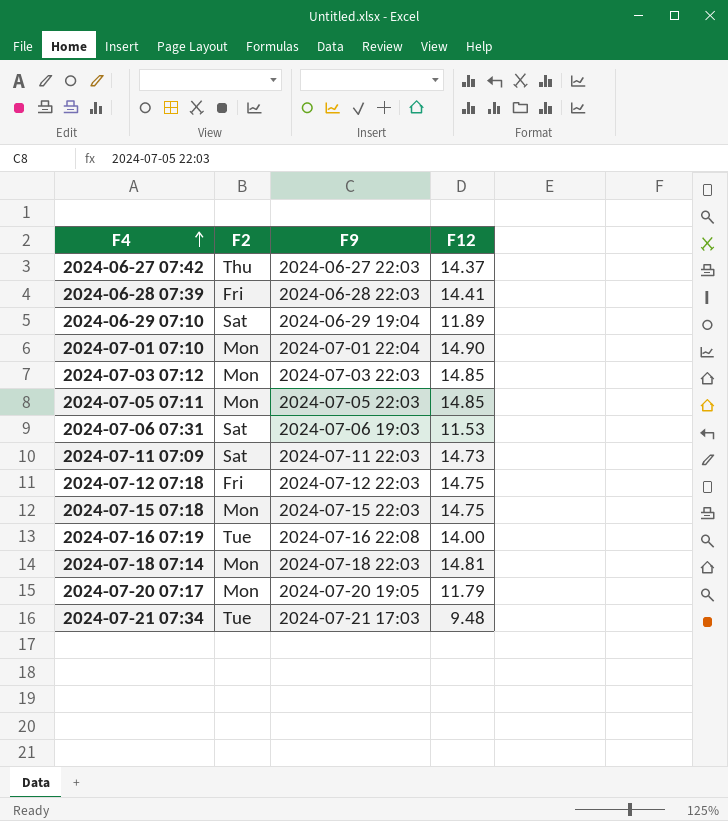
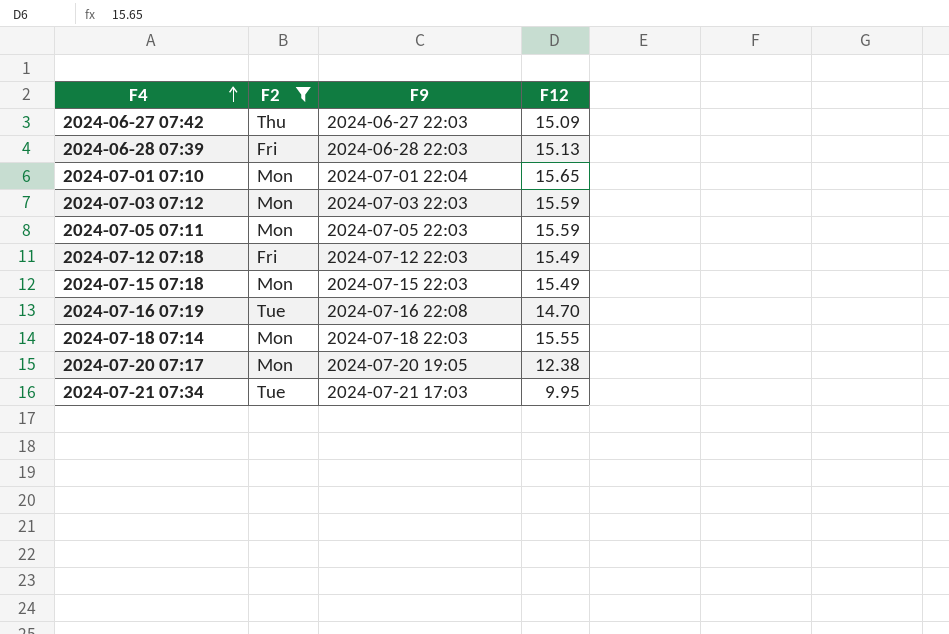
filter: none -> F2 != Sat
2024-06-27 07:42 | F12: 14.37 -> 15.09
2024-06-28 07:39 | F12: 14.41 -> 15.13
2024-07-01 07:10 | F12: 14.90 -> 15.65
2024-07-03 07:12 | F12: 14.85 -> 15.59
2024-07-05 07:11 | F12: 14.85 -> 15.59
2024-07-12 07:18 | F12: 14.75 -> 15.49
2024-07-15 07:18 | F12: 14.75 -> 15.49
2024-07-16 07:19 | F12: 14.00 -> 14.70
2024-07-18 07:14 | F12: 14.81 -> 15.55
2024-07-20 07:17 | F12: 11.79 -> 12.38
2024-07-21 07:34 | F12: 9.48 -> 9.95

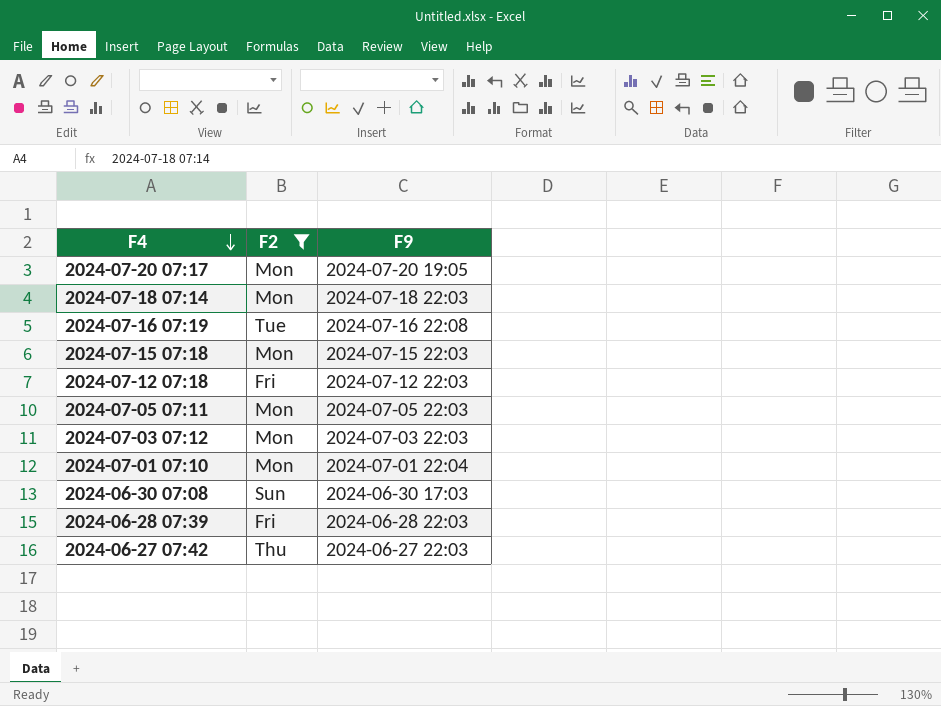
row order: F4 ascending -> F4 descending
column F12 | position: 4 -> none
row 2024-07-21 07:34: Tue | 2024-07-21 17:03 | 9.95 -> none
row 2024-06-30 07:08: none -> Sun | 2024-06-30 17:03

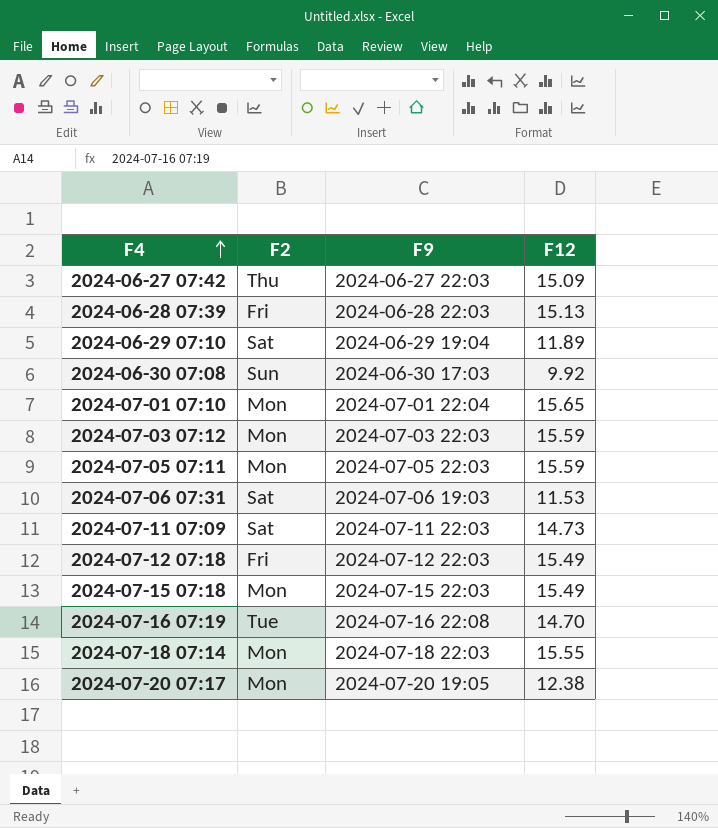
filter: F2 != Sat -> none
row order: F4 descending -> F4 ascending
column F12 | position: none -> 4

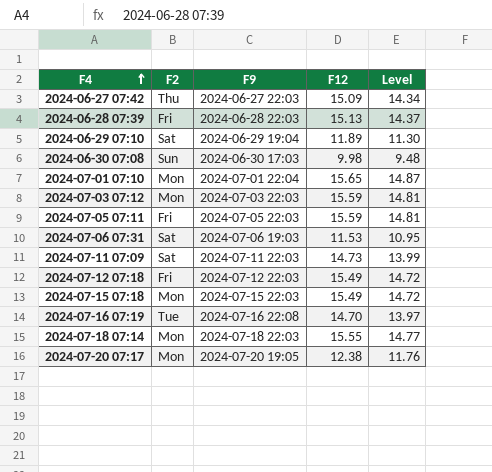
column Level | formula: none -> [F12] * 0.95
2024-06-30 07:08 | F12: 9.92 -> 9.98
2024-07-05 07:11 | F2: Mon -> Fri

